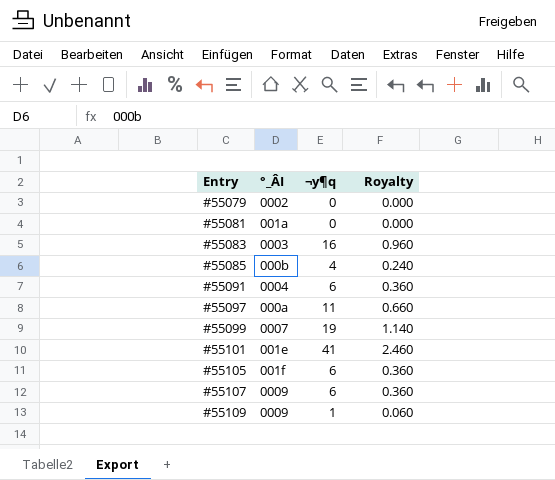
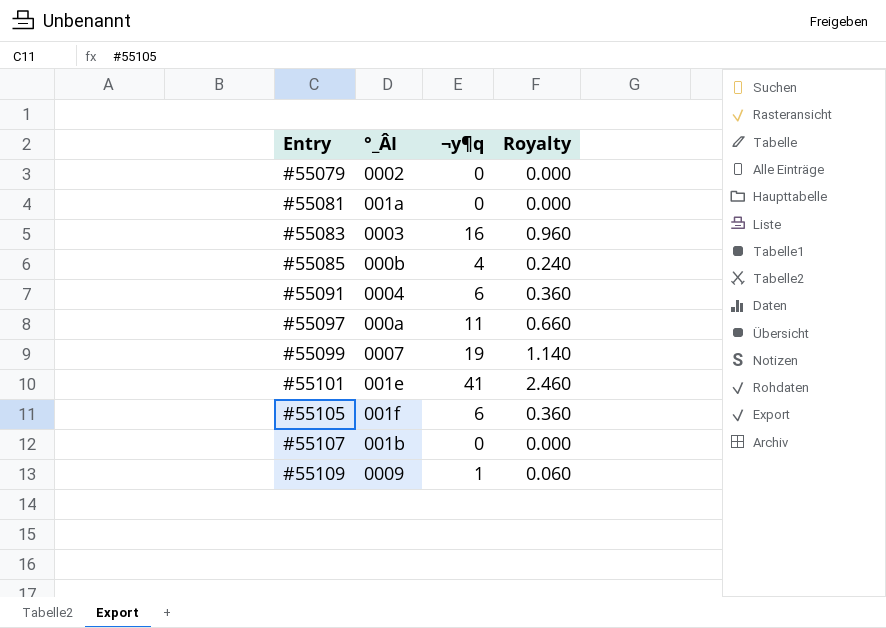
#55107 | °_ÂI: 0009 -> 001b
#55107 | ¬y¶q: 6 -> 0
#55107 | Royalty: 0.360 -> 0.000

